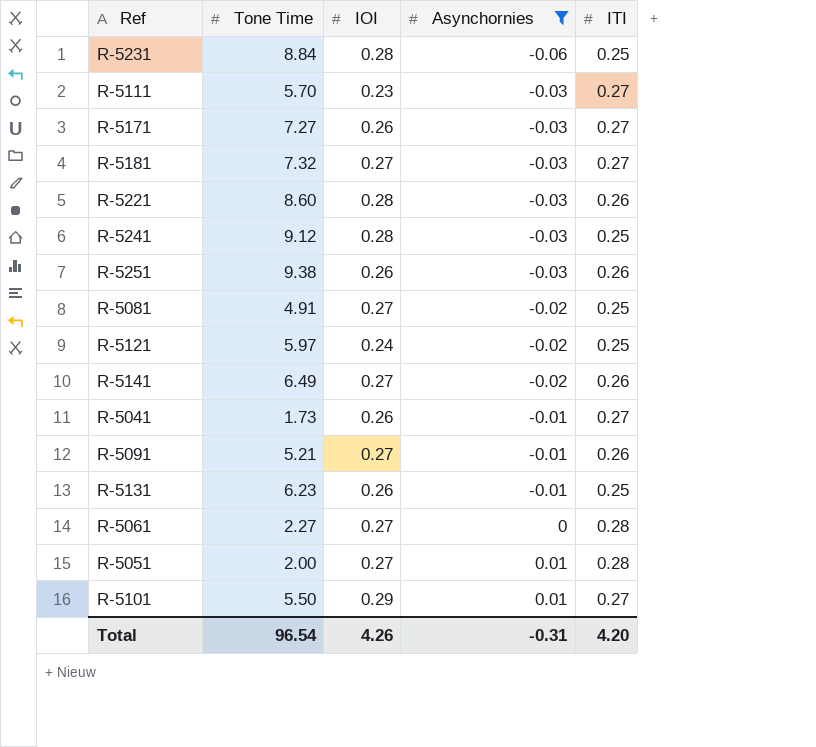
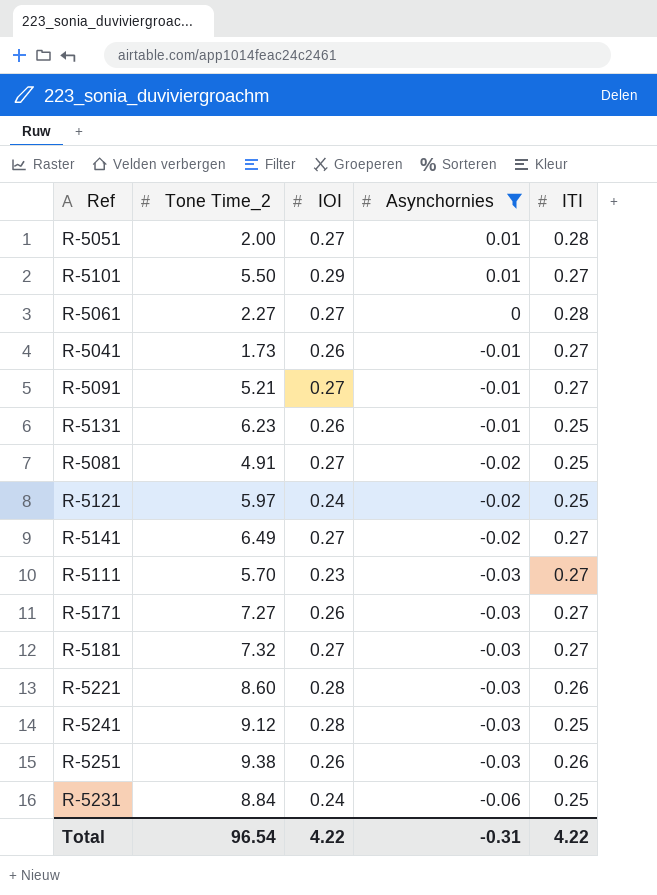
row order: Asynchornies ascending -> Asynchornies descending
column name: Tone Time -> Tone Time_2
R-5091 | ITI: 0.26 -> 0.27
R-5141 | ITI: 0.26 -> 0.27
R-5231 | IOI: 0.28 -> 0.24
Total | IOI: 4.26 -> 4.22
Total | ITI: 4.20 -> 4.22

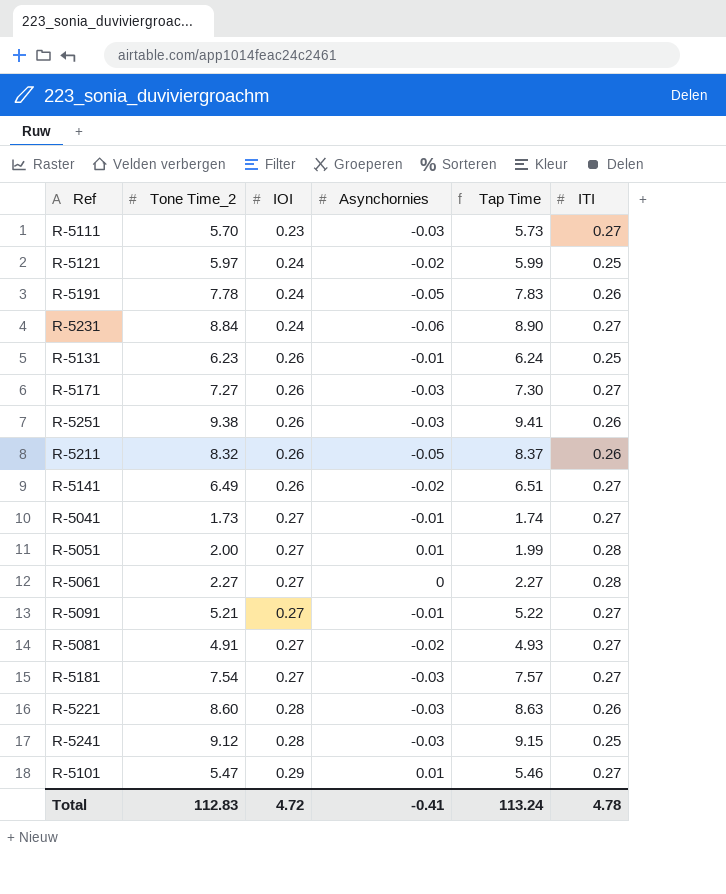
filter: Asynchornies != -0.05 -> none
row order: Asynchornies descending -> IOI ascending
column Tap Time | formula: none -> [Tone Time_2] - [Asynchornies]
R-5231 | ITI: 0.25 -> 0.27
R-5141 | IOI: 0.27 -> 0.26
R-5041 | IOI: 0.26 -> 0.27
R-5081 | ITI: 0.25 -> 0.27
R-5181 | Tone Time_2: 7.32 -> 7.54
R-5101 | Tone Time_2: 5.50 -> 5.47
Total | Tone Time_2: 96.54 -> 112.83
Total | IOI: 4.22 -> 4.72
Total | Asynchornies: -0.31 -> -0.41
Total | ITI: 4.22 -> 4.78

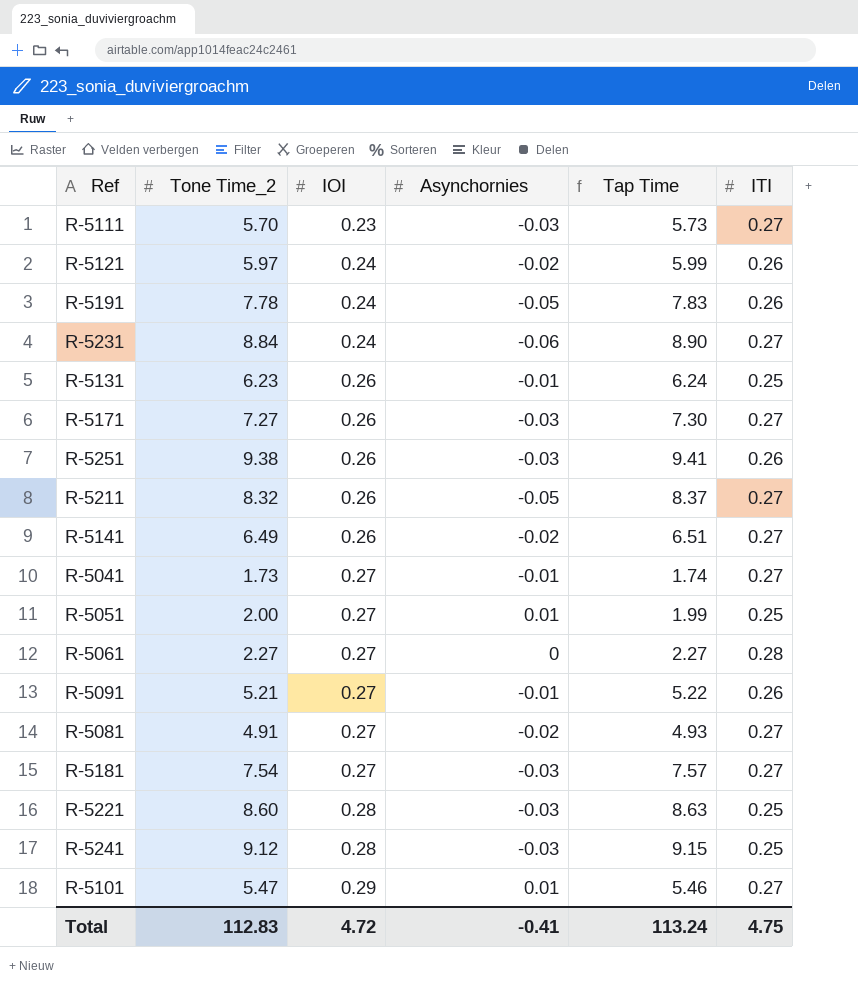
R-5121 | ITI: 0.25 -> 0.26
R-5211 | ITI: 0.26 -> 0.27
R-5051 | ITI: 0.28 -> 0.25
R-5091 | ITI: 0.27 -> 0.26
R-5221 | ITI: 0.26 -> 0.25
Total | ITI: 4.78 -> 4.75

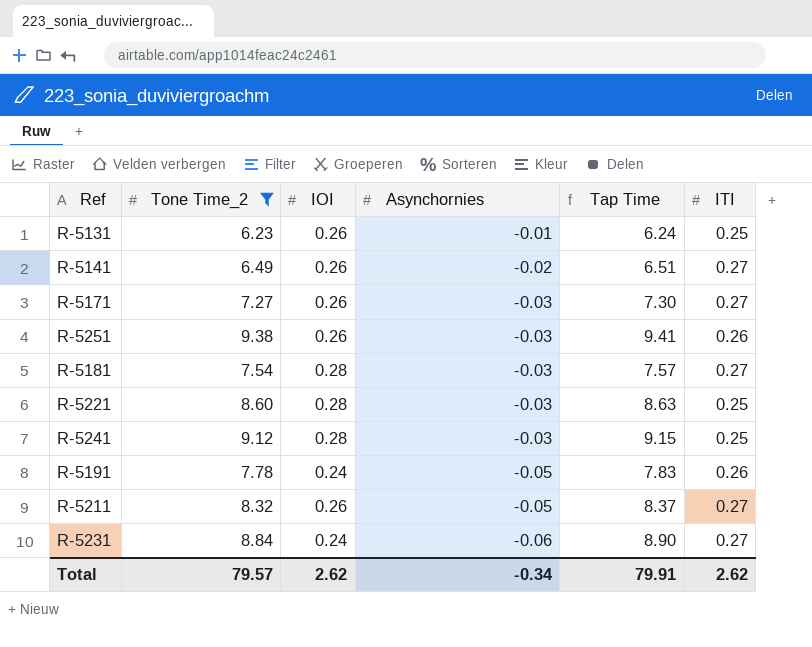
filter: none -> Tone Time_2 >= 6.23
row order: IOI ascending -> Asynchornies descending
R-5181 | IOI: 0.27 -> 0.28
Total | Tone Time_2: 112.83 -> 79.57
Total | IOI: 4.72 -> 2.62
Total | Asynchornies: -0.41 -> -0.34
Total | Tap Time: 113.24 -> 79.91
Total | ITI: 4.75 -> 2.62

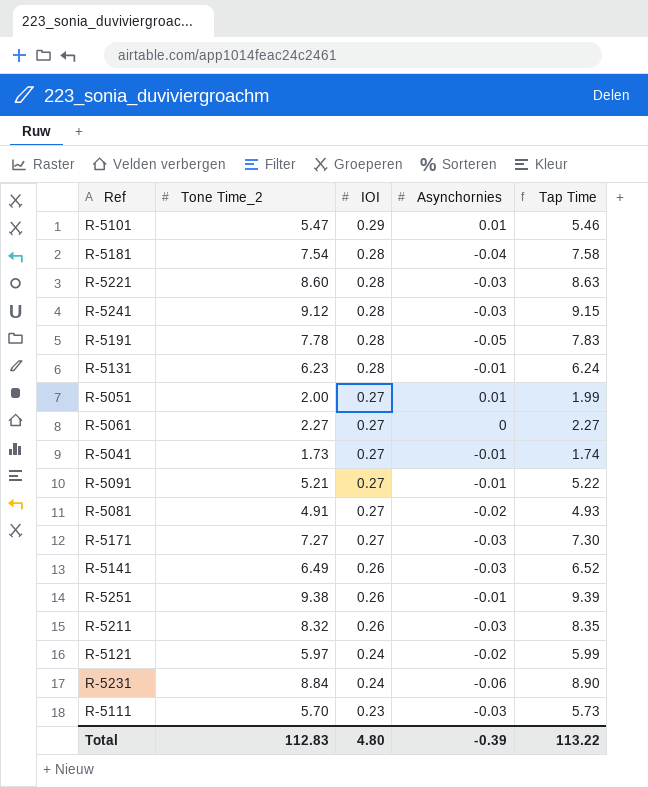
filter: Tone Time_2 >= 6.23 -> none
row order: Asynchornies descending -> IOI descending
column ITI | position: 6 -> none
R-5181 | Asynchornies: -0.03 -> -0.04
R-5181 | Tap Time: 7.57 -> 7.58
R-5191 | IOI: 0.24 -> 0.28
R-5131 | IOI: 0.26 -> 0.28
R-5171 | IOI: 0.26 -> 0.27
R-5141 | Asynchornies: -0.02 -> -0.03
R-5141 | Tap Time: 6.51 -> 6.52
R-5251 | Asynchornies: -0.03 -> -0.01
R-5251 | Tap Time: 9.41 -> 9.39
R-5211 | Asynchornies: -0.05 -> -0.03
R-5211 | Tap Time: 8.37 -> 8.35
Total | Tone Time_2: 79.57 -> 112.83
Total | IOI: 2.62 -> 4.80
Total | Asynchornies: -0.34 -> -0.39
Total | Tap Time: 79.91 -> 113.22

